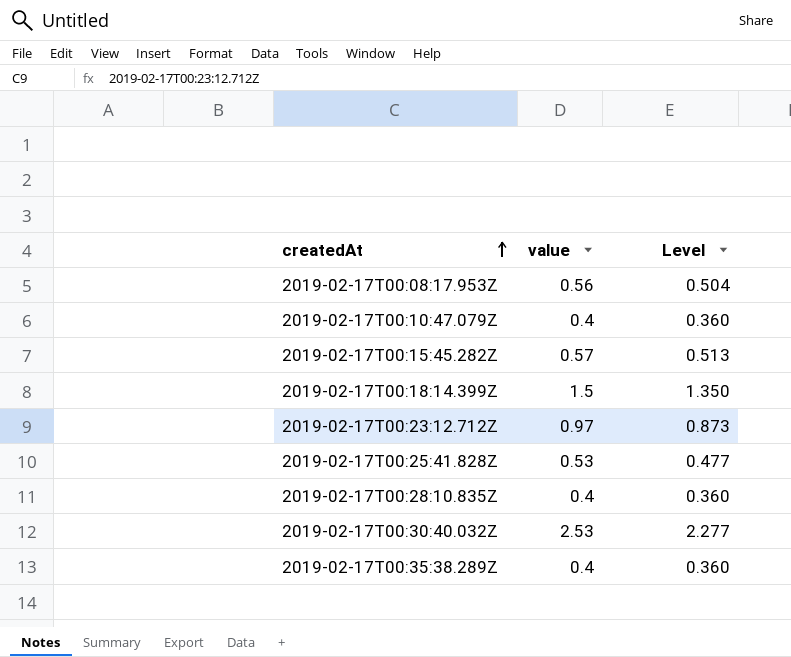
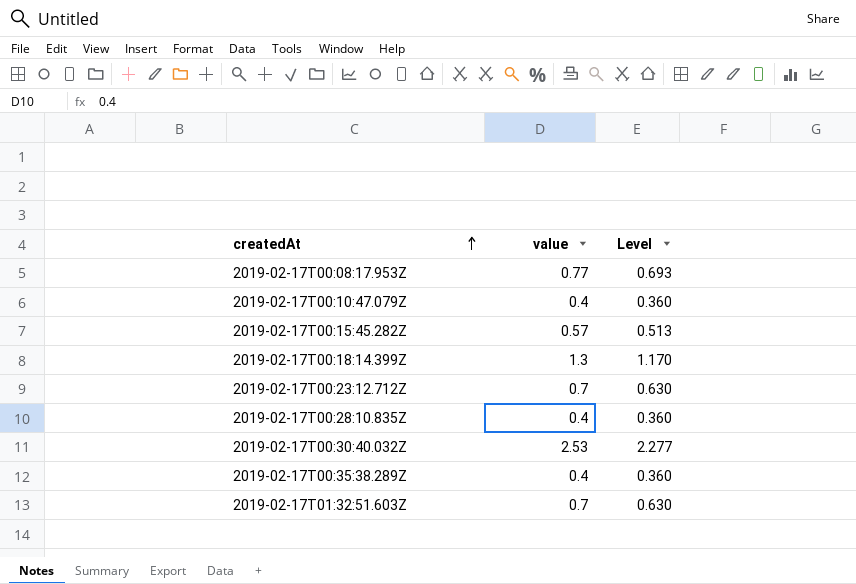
row 2019-02-17T00:25:41.828Z: 0.53 | 0.477 -> none
2019-02-17T00:08:17.953Z | value: 0.56 -> 0.77
2019-02-17T00:08:17.953Z | Level: 0.504 -> 0.693
2019-02-17T00:18:14.399Z | value: 1.5 -> 1.3
2019-02-17T00:18:14.399Z | Level: 1.350 -> 1.170
2019-02-17T00:23:12.712Z | value: 0.97 -> 0.7
2019-02-17T00:23:12.712Z | Level: 0.873 -> 0.630
row 2019-02-17T01:32:51.603Z: none -> 0.7 | 0.630

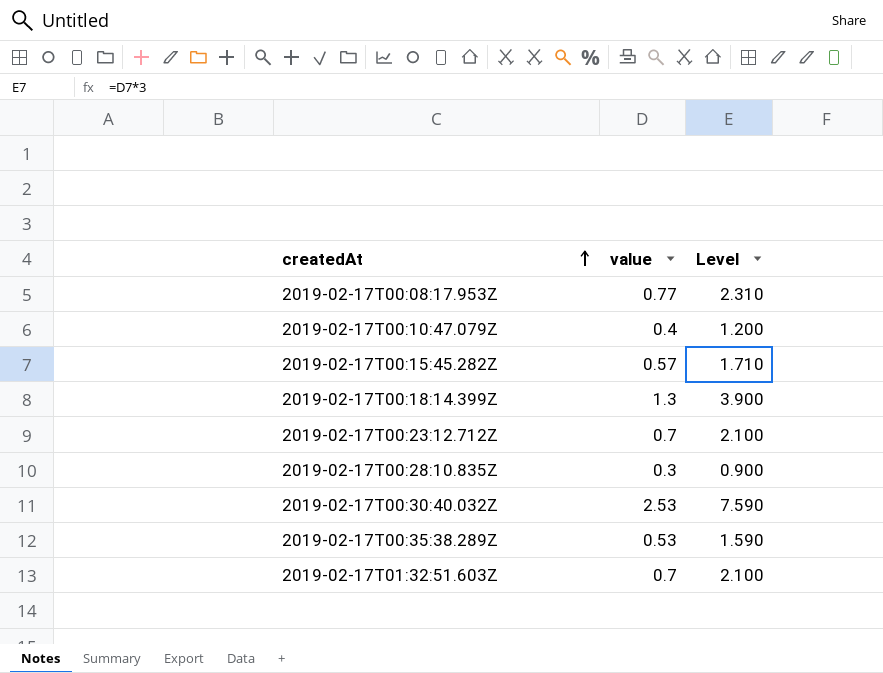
column Level | formula: [value] * 0.9 -> [value] * 3
2019-02-17T00:28:10.835Z | value: 0.4 -> 0.3
2019-02-17T00:35:38.289Z | value: 0.4 -> 0.53

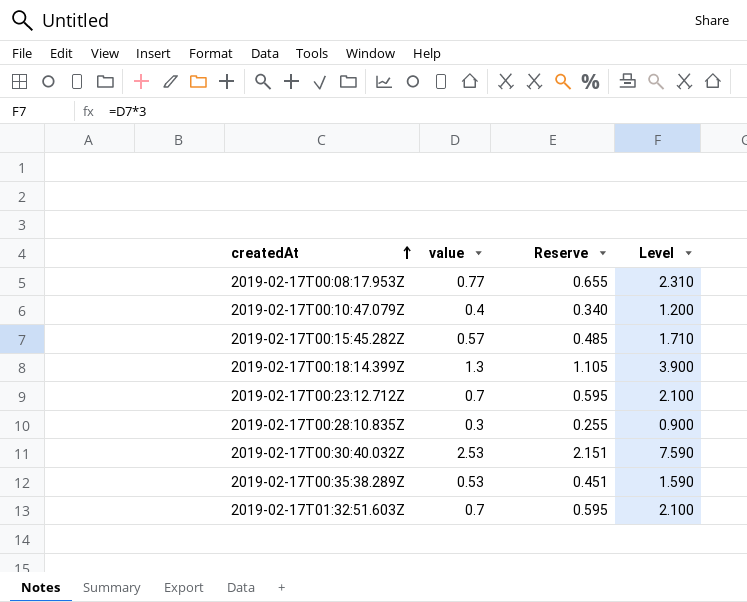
column Reserve | formula: none -> [value] * 0.85

